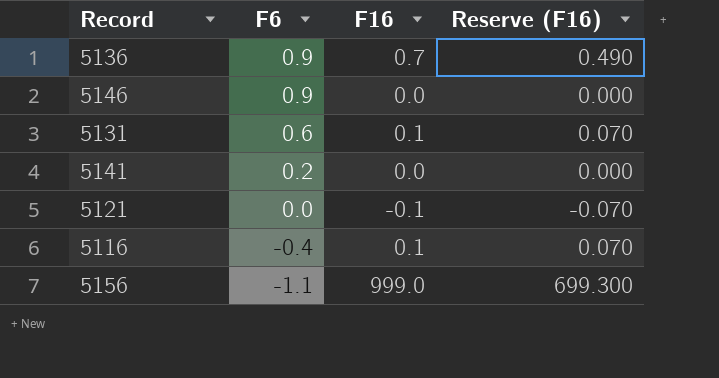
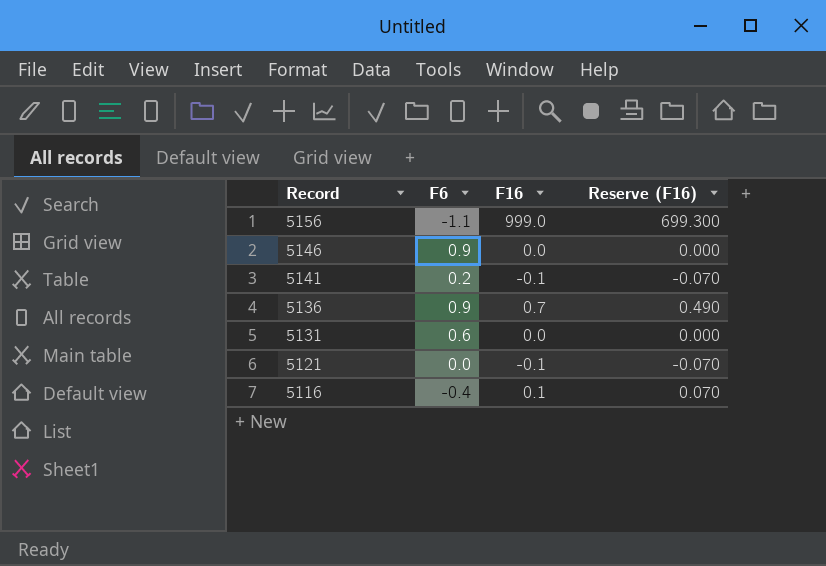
row order: F6 descending -> Record descending
5141 | F16: 0.0 -> -0.1
5141 | Reserve (F16): 0.000 -> -0.070
5131 | F16: 0.1 -> 0.0
5131 | Reserve (F16): 0.070 -> 0.000

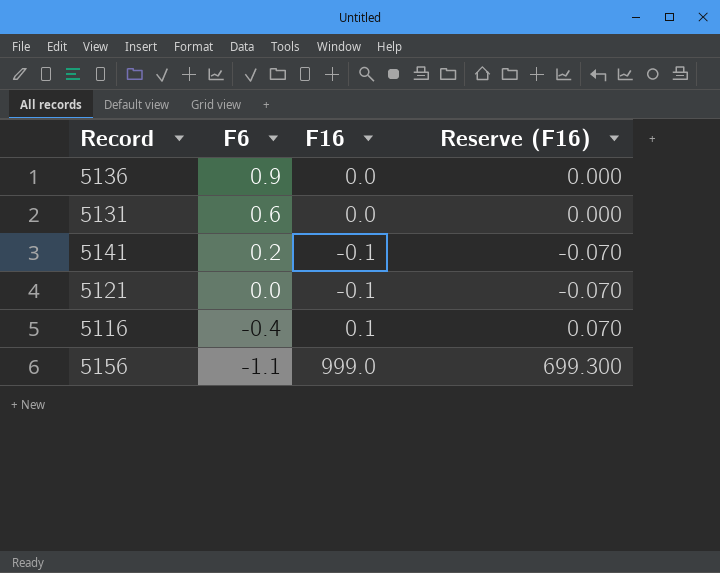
row order: Record descending -> F6 descending
row 5146: 0.9 | 0.0 | 0.000 -> none
5136 | F16: 0.7 -> 0.0
5136 | Reserve (F16): 0.490 -> 0.000

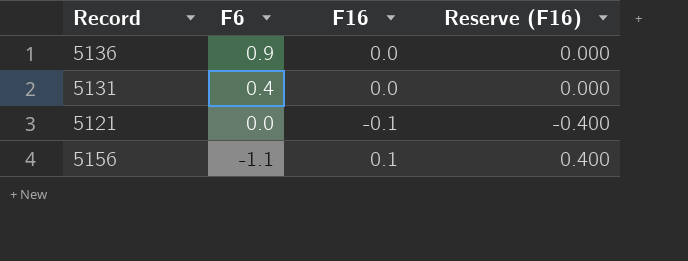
column Reserve (F16) | formula: [F16] * 0.7 -> [F16] * 4
row 5141: 0.2 | -0.1 | -0.070 -> none
row 5116: -0.4 | 0.1 | 0.070 -> none
5131 | F6: 0.6 -> 0.4
5156 | F16: 999.0 -> 0.1

